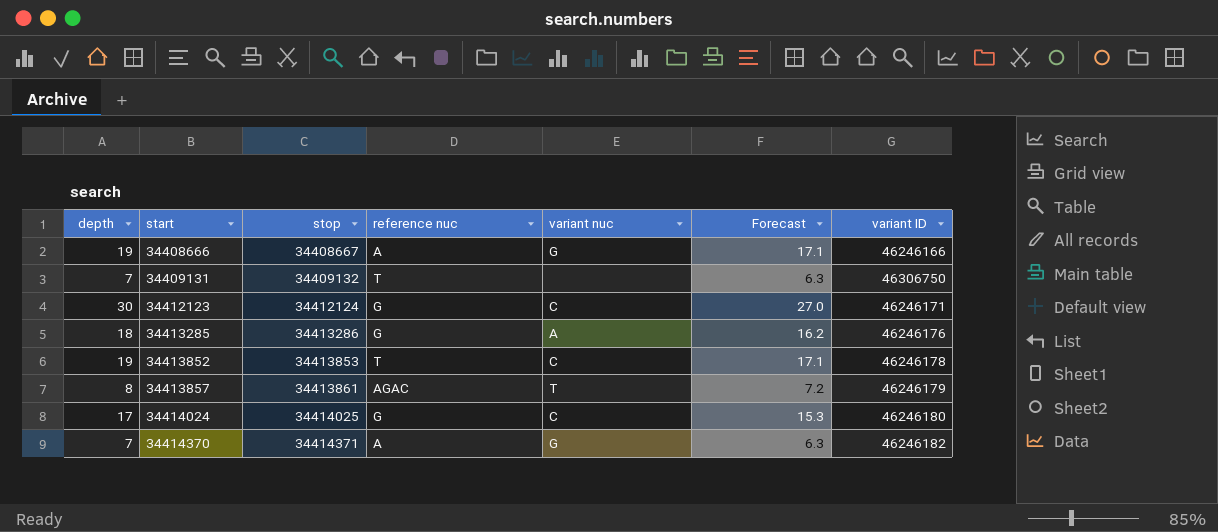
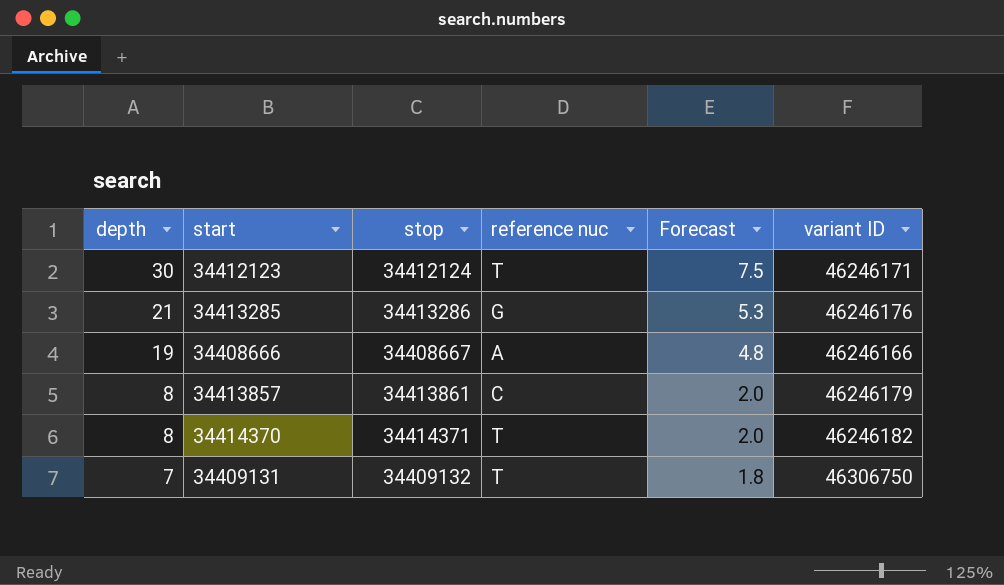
row order: start ascending -> depth descending
column variant nuc | position: 5 -> none
column Forecast | formula: [depth] * 0.9 -> [depth] * 0.25
row 34413852: 19 | 34413853 | T | C | 17.1 | 46246178 -> none
row 34414024: 17 | 34414025 | G | C | 15.3 | 46246180 -> none
34412123 | reference nuc: G -> T
34413285 | depth: 18 -> 21
34413857 | reference nuc: AGAC -> C
34414370 | depth: 7 -> 8
34414370 | reference nuc: A -> T

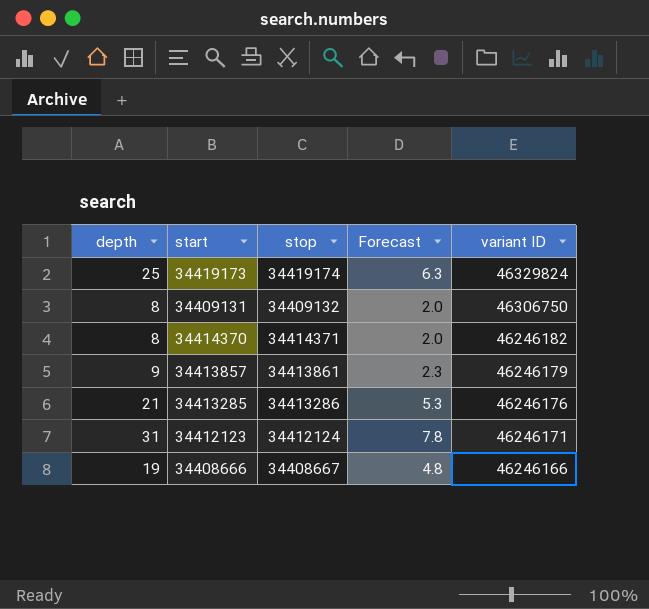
row order: depth descending -> variant ID descending
column reference nuc | position: 4 -> none
row 34419173: none -> 25 | 34419174 | 6.3 | 46329824
34409131 | depth: 7 -> 8
34409131 | Forecast: 1.8 -> 2.0
34413857 | depth: 8 -> 9
34413857 | Forecast: 2.0 -> 2.3
34412123 | depth: 30 -> 31
34412123 | Forecast: 7.5 -> 7.8

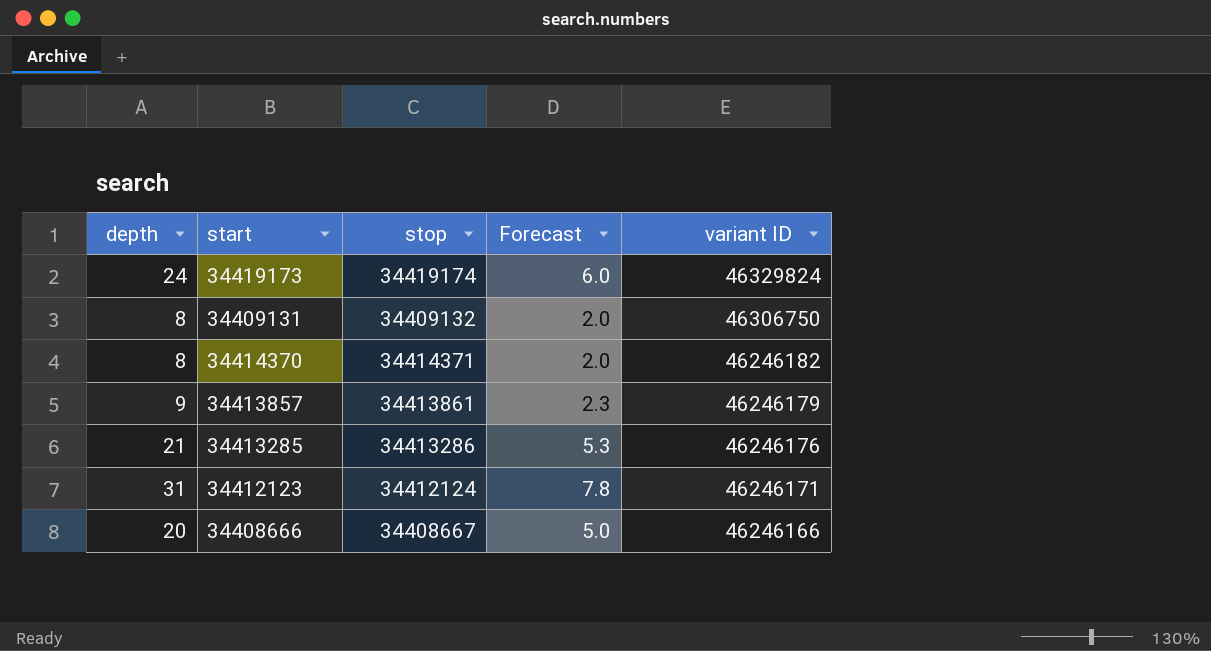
34419173 | depth: 25 -> 24
34419173 | Forecast: 6.3 -> 6.0
34408666 | depth: 19 -> 20
34408666 | Forecast: 4.8 -> 5.0

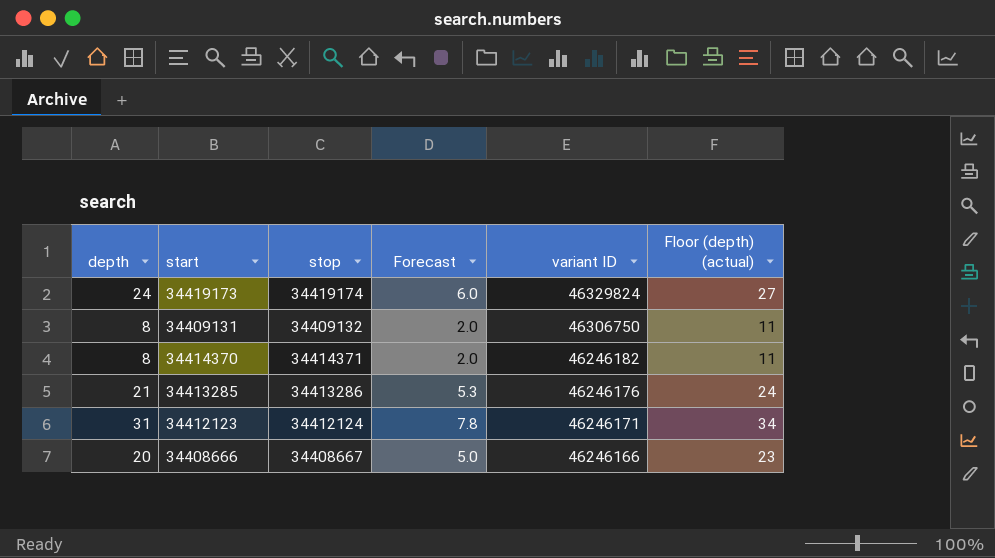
column Floor (depth) (actual) | formula: none -> [depth] + 3
row 34413857: 9 | 34413861 | 2.3 | 46246179 -> none

